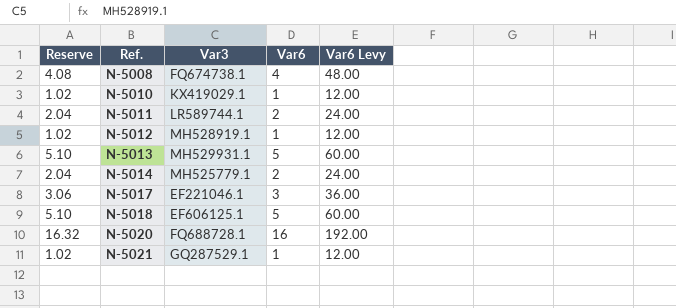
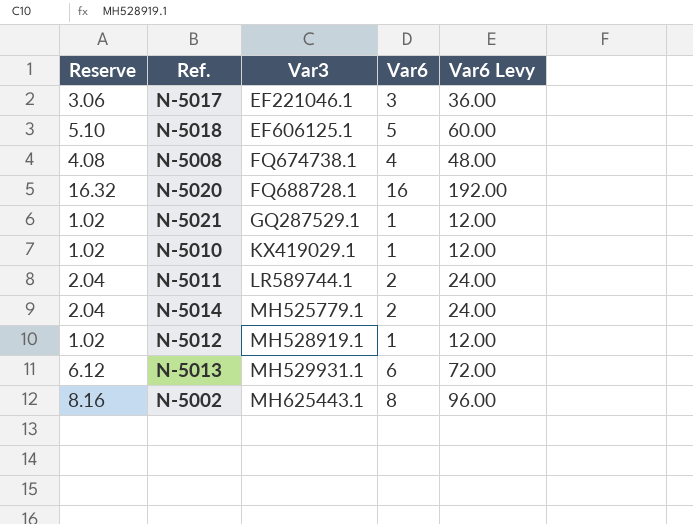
row order: Ref. ascending -> Var3 ascending
N-5013 | Reserve: 5.10 -> 6.12
N-5013 | Var6: 5 -> 6
N-5013 | Var6 Levy: 60.00 -> 72.00
row N-5002: none -> 8.16 | MH625443.1 | 8 | 96.00

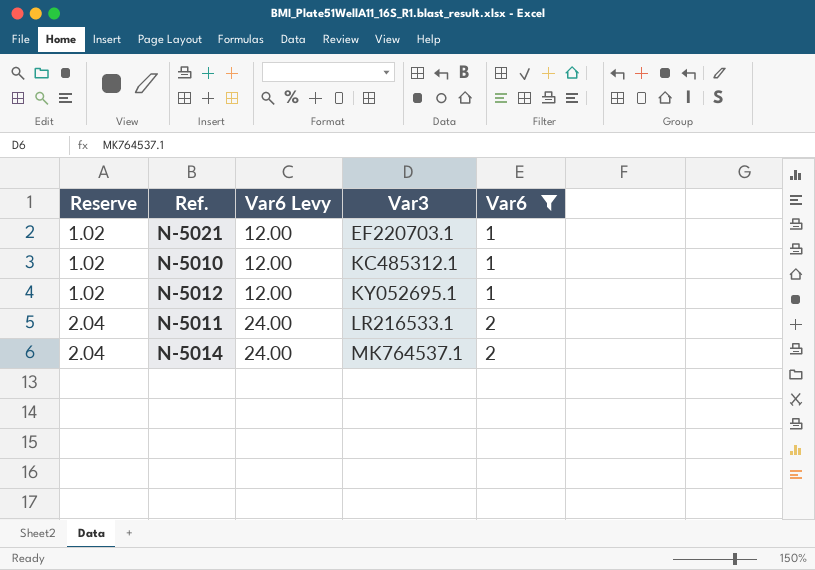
filter: none -> Var6 <= 2
row order: Var3 ascending -> Reserve ascending
column Var6 Levy | position: 5 -> 3
N-5021 | Var3: GQ287529.1 -> EF220703.1
N-5010 | Var3: KX419029.1 -> KC485312.1
N-5012 | Var3: MH528919.1 -> KY052695.1
N-5011 | Var3: LR589744.1 -> LR216533.1
N-5014 | Var3: MH525779.1 -> MK764537.1

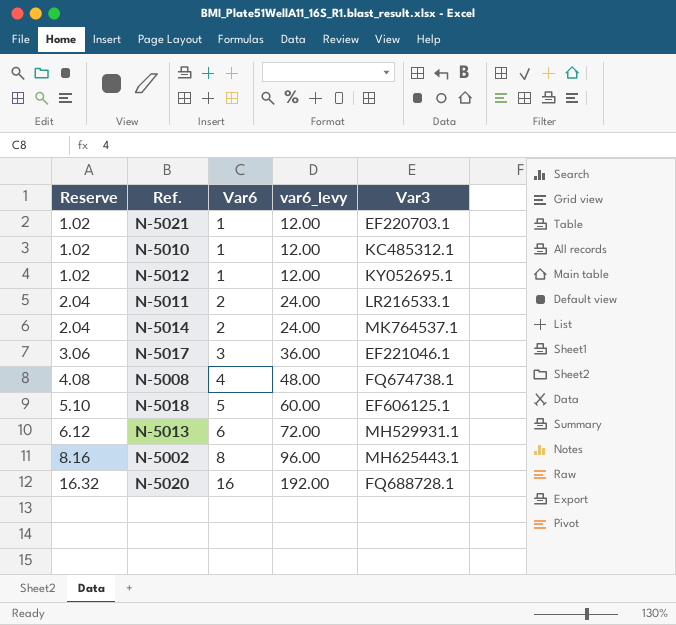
filter: Var6 <= 2 -> none
column Var6 | position: 5 -> 3
column name: Var6 Levy -> var6_levy

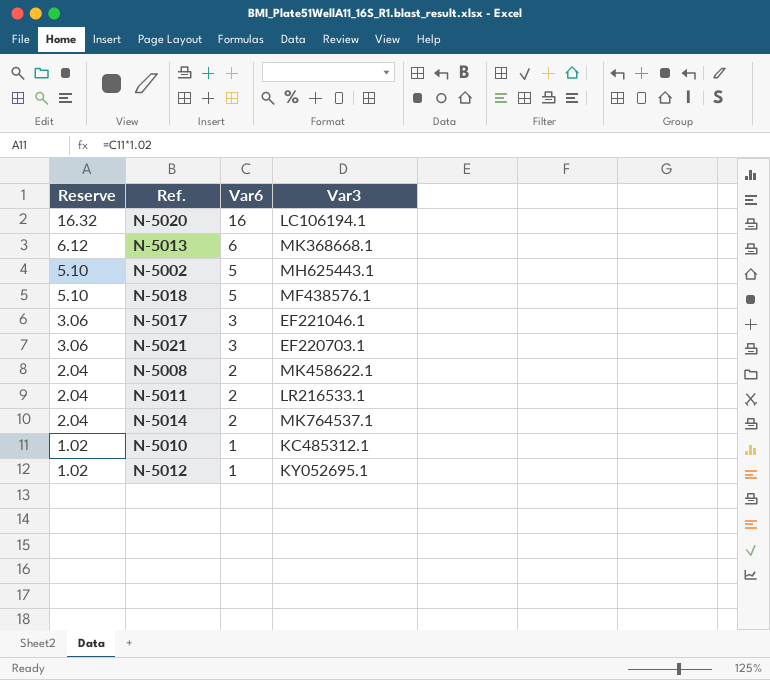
row order: Reserve ascending -> Reserve descending
column var6_levy | formula: [Var6] * 12 -> none
N-5020 | Var3: FQ688728.1 -> LC106194.1
N-5013 | Var3: MH529931.1 -> MK368668.1
N-5002 | Reserve: 8.16 -> 5.10
N-5002 | Var6: 8 -> 5
N-5018 | Var3: EF606125.1 -> MF438576.1
N-5021 | Reserve: 1.02 -> 3.06
N-5021 | Var6: 1 -> 3
N-5008 | Reserve: 4.08 -> 2.04
N-5008 | Var6: 4 -> 2
N-5008 | Var3: FQ674738.1 -> MK458622.1

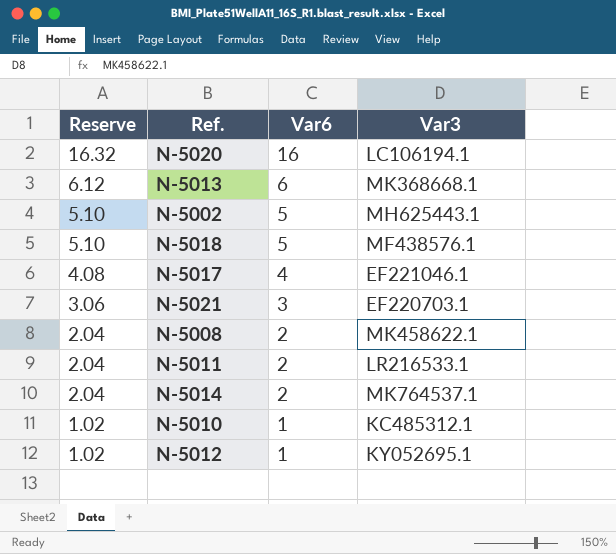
N-5017 | Reserve: 3.06 -> 4.08
N-5017 | Var6: 3 -> 4

